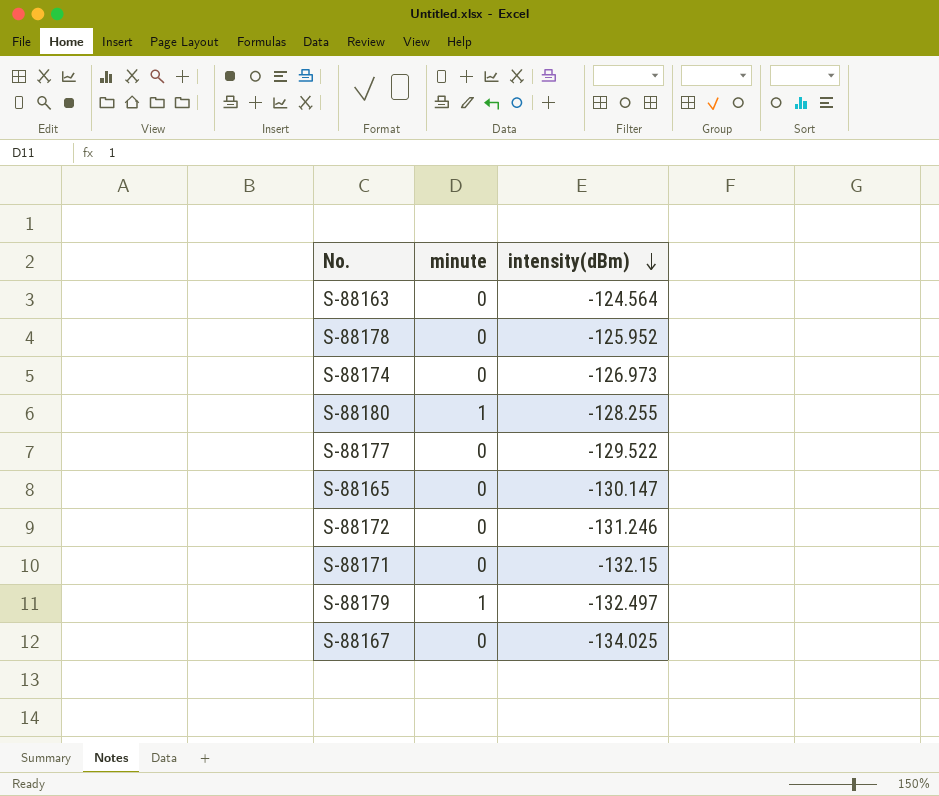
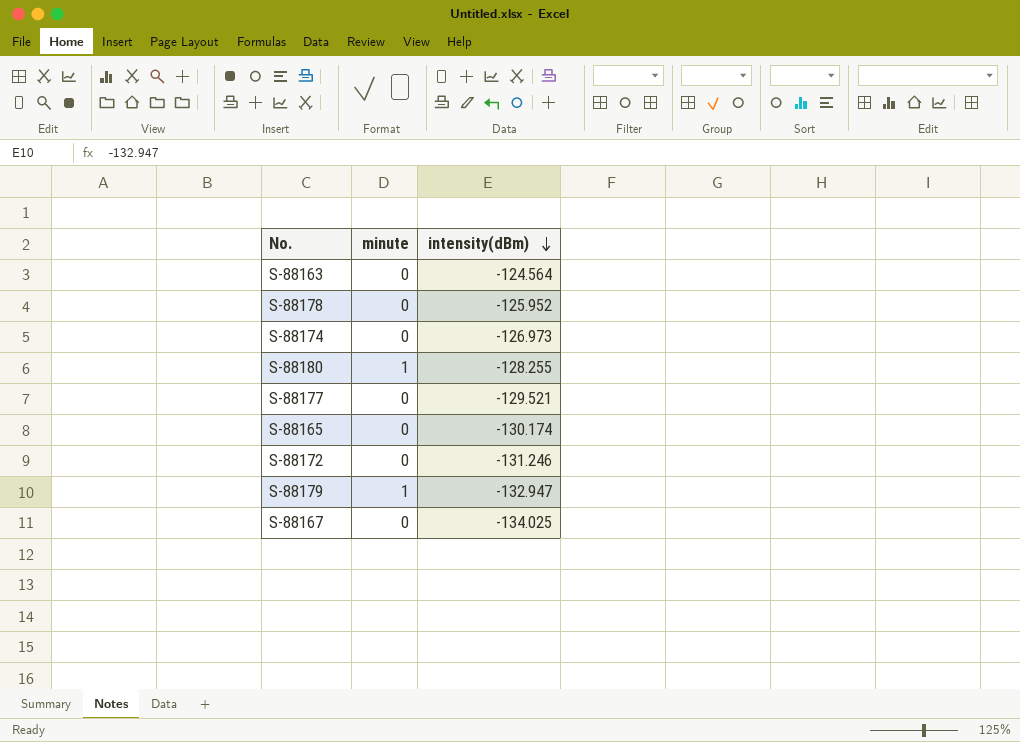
row S-88171: 0 | -132.15 -> none
S-88177 | intensity(dBm): -129.522 -> -129.521
S-88165 | intensity(dBm): -130.147 -> -130.174
S-88179 | intensity(dBm): -132.497 -> -132.947

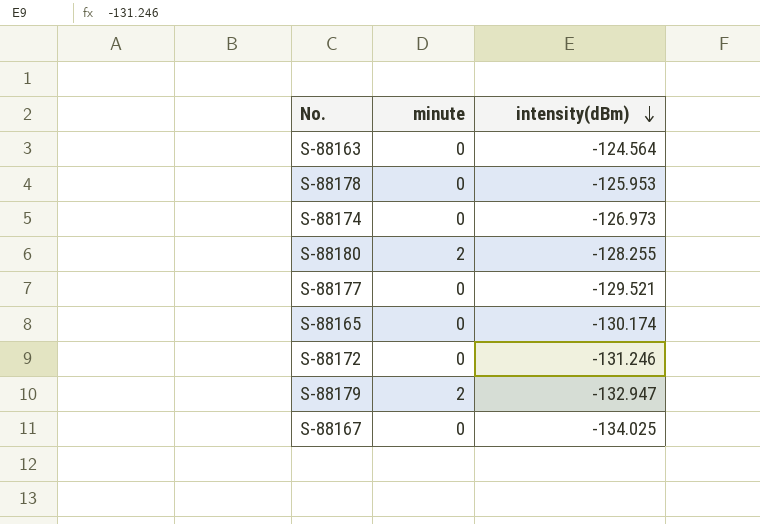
S-88178 | intensity(dBm): -125.952 -> -125.953
S-88180 | minute: 1 -> 2
S-88179 | minute: 1 -> 2

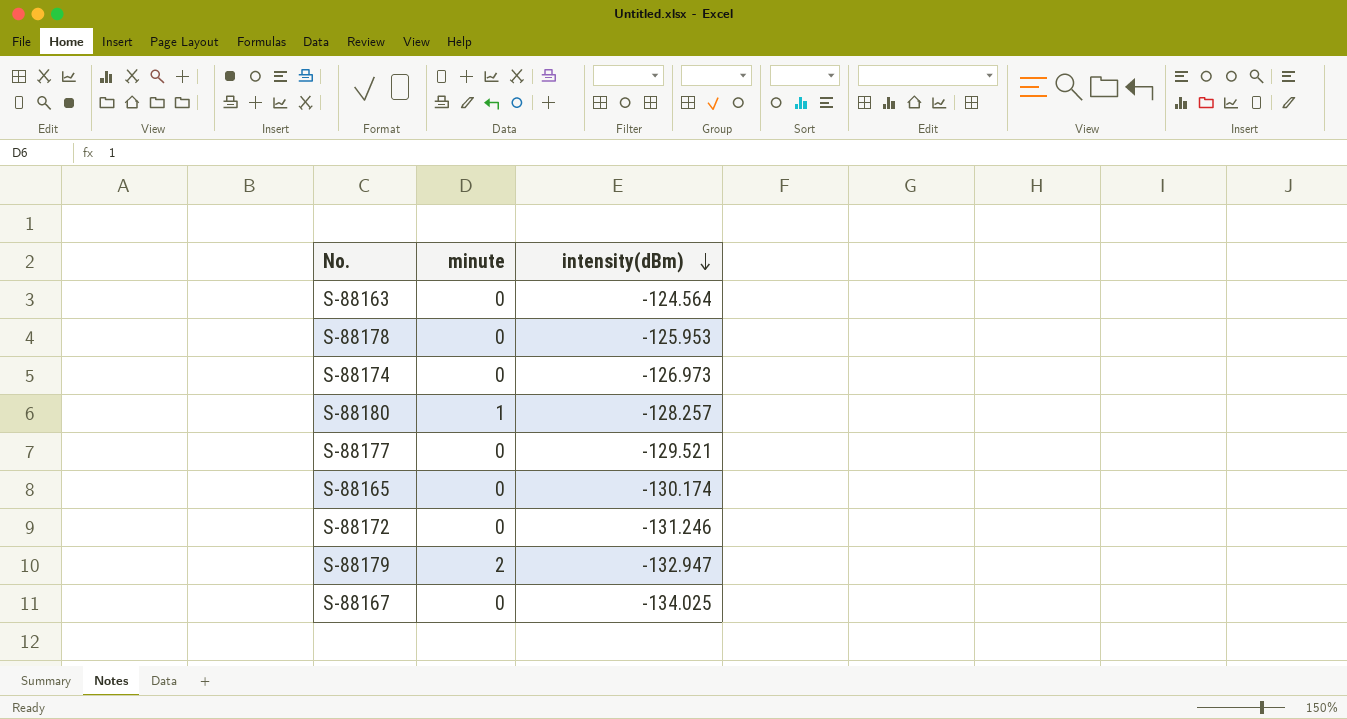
S-88180 | minute: 2 -> 1
S-88180 | intensity(dBm): -128.255 -> -128.257

